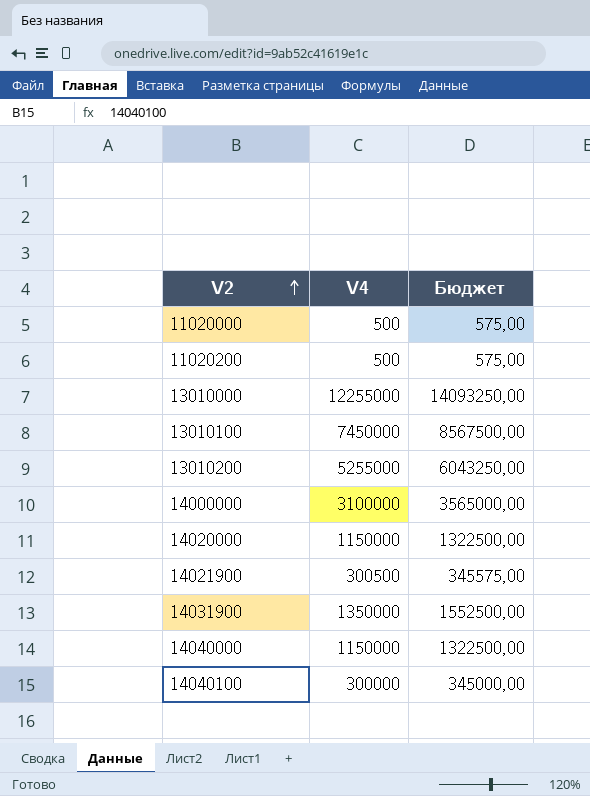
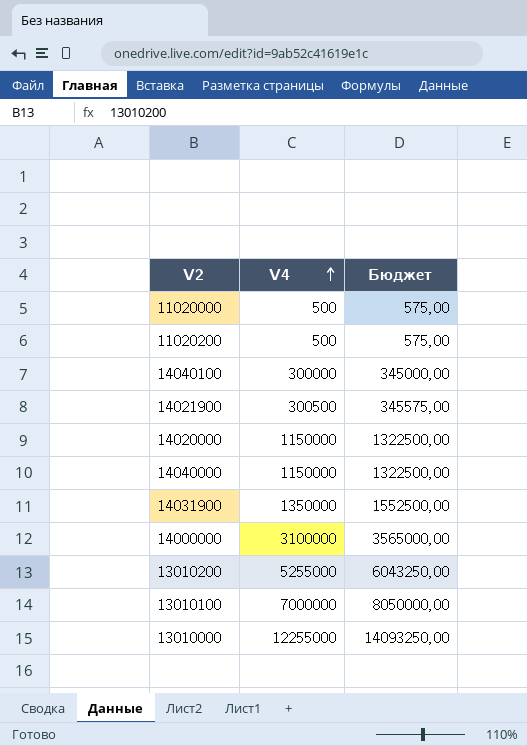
row order: V2 ascending -> V4 ascending
13010100 | V4: 7450000 -> 7000000
13010100 | Бюджет: 8567500,00 -> 8050000,00

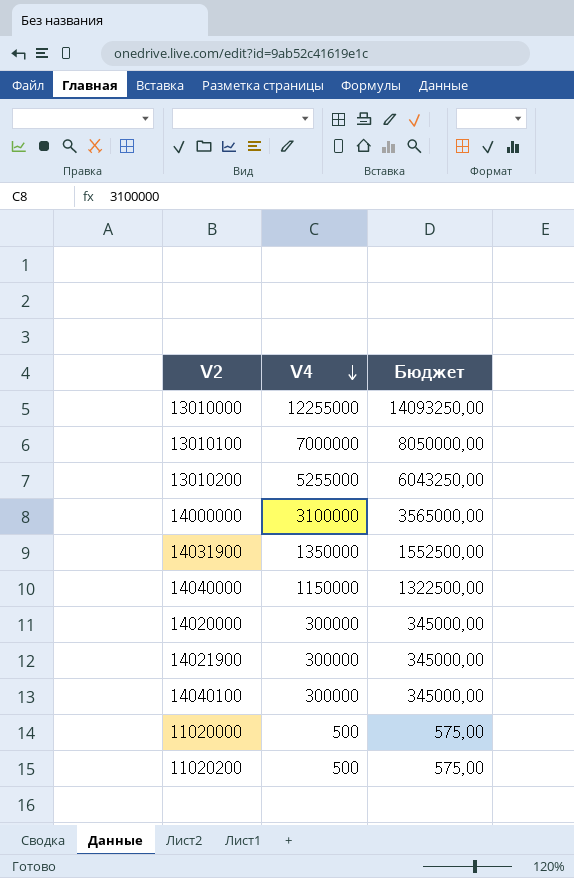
row order: V4 ascending -> V4 descending
14020000 | V4: 1150000 -> 300000
14020000 | Бюджет: 1322500,00 -> 345000,00
14021900 | V4: 300500 -> 300000
14021900 | Бюджет: 345575,00 -> 345000,00

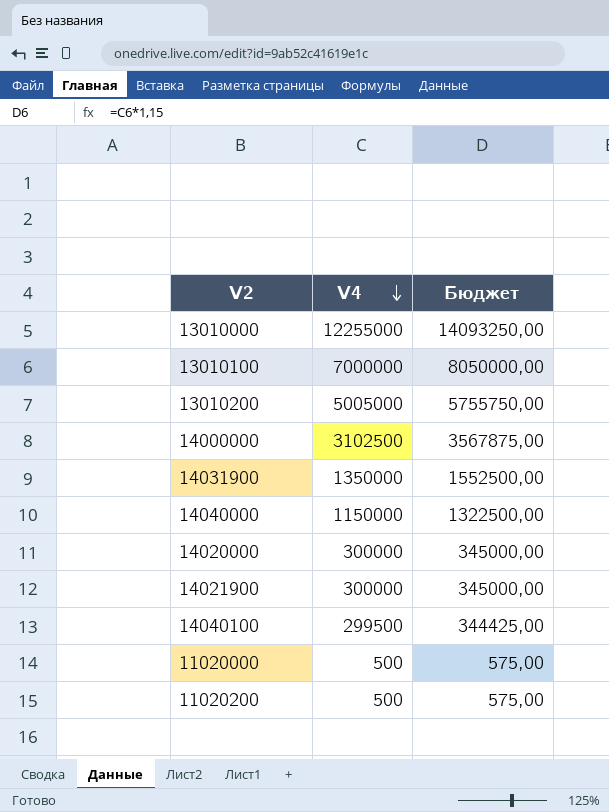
13010200 | V4: 5255000 -> 5005000
13010200 | Бюджет: 6043250,00 -> 5755750,00
14000000 | V4: 3100000 -> 3102500
14000000 | Бюджет: 3565000,00 -> 3567875,00
14040100 | V4: 300000 -> 299500
14040100 | Бюджет: 345000,00 -> 344425,00

